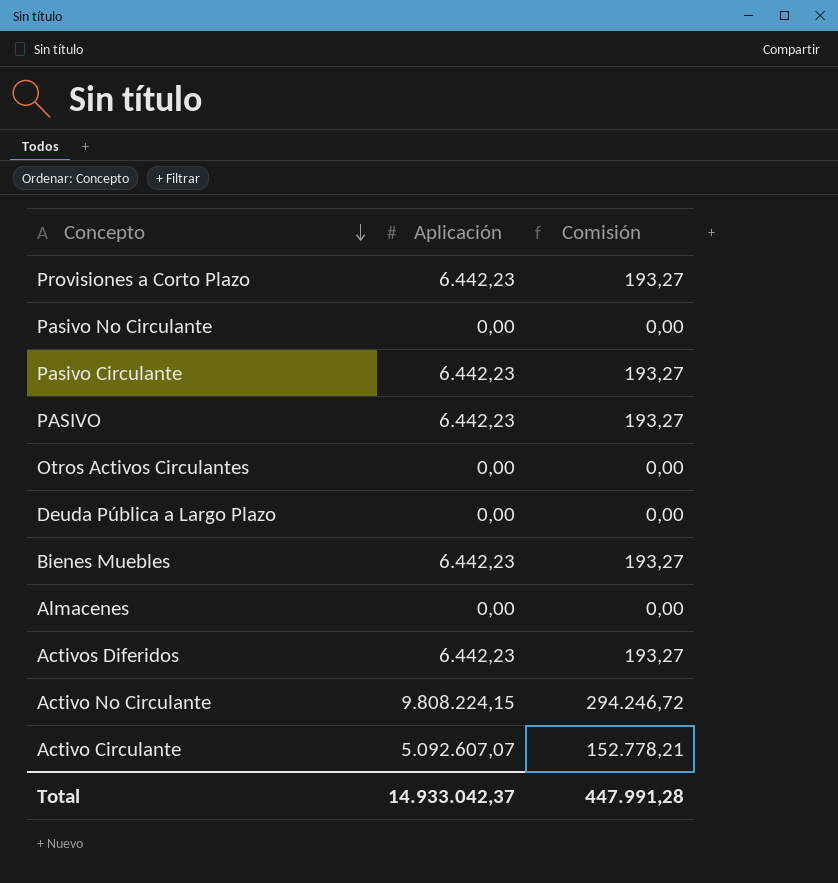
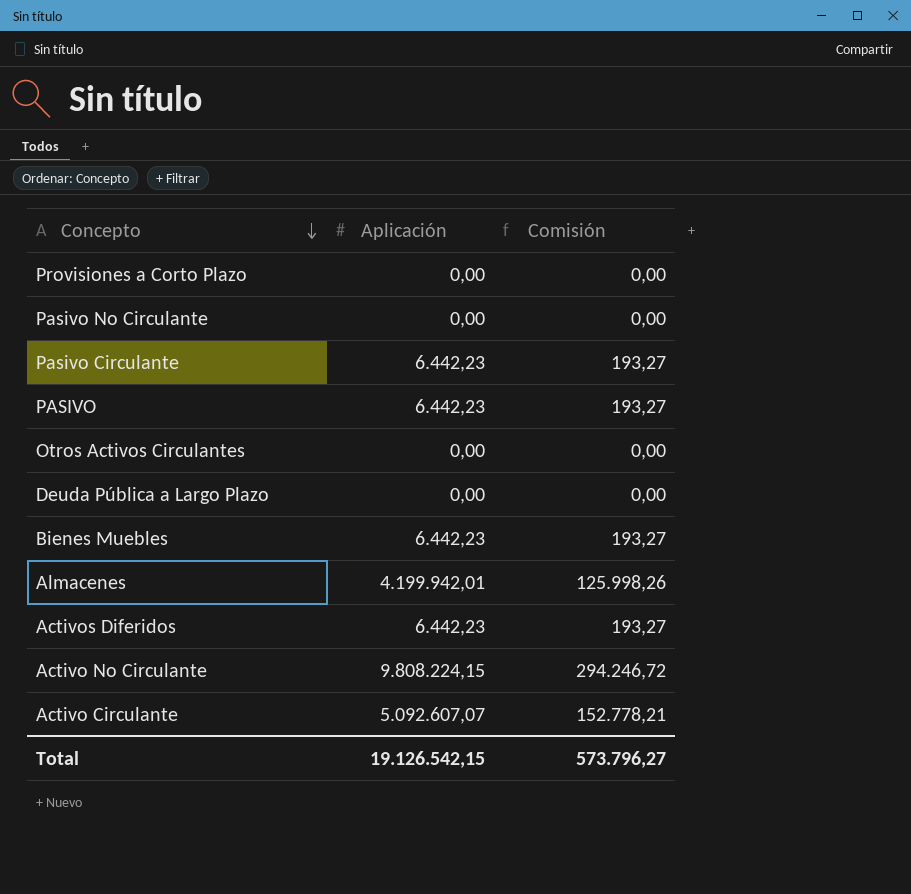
Provisiones a Corto Plazo | Aplicación: 6.442,23 -> 0,00
Provisiones a Corto Plazo | Comisión: 193,27 -> 0,00
Almacenes | Aplicación: 0,00 -> 4.199.942,01
Almacenes | Comisión: 0,00 -> 125.998,26
Total | Aplicación: 14.933.042,37 -> 19.126.542,15
Total | Comisión: 447.991,28 -> 573.796,27

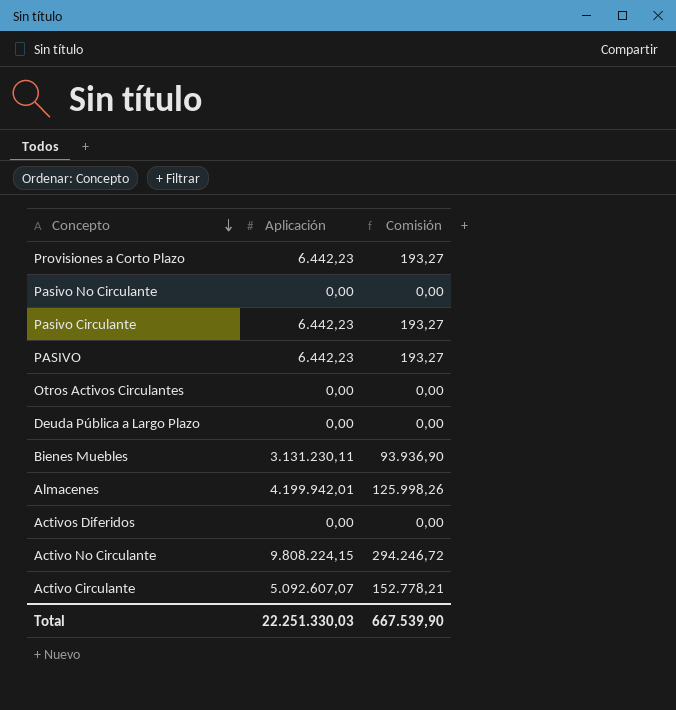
Provisiones a Corto Plazo | Aplicación: 0,00 -> 6.442,23
Provisiones a Corto Plazo | Comisión: 0,00 -> 193,27
Bienes Muebles | Aplicación: 6.442,23 -> 3.131.230,11
Bienes Muebles | Comisión: 193,27 -> 93.936,90
Activos Diferidos | Aplicación: 6.442,23 -> 0,00
Activos Diferidos | Comisión: 193,27 -> 0,00
Total | Aplicación: 19.126.542,15 -> 22.251.330,03
Total | Comisión: 573.796,27 -> 667.539,90

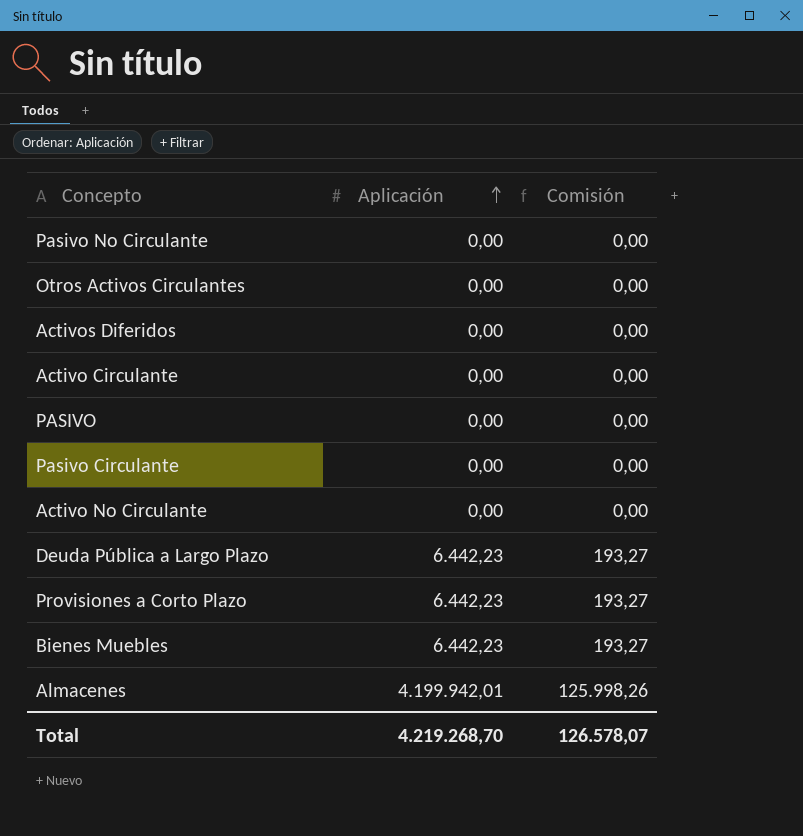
row order: Concepto descending -> Aplicación ascending
Activo Circulante | Aplicación: 5.092.607,07 -> 0,00
Activo Circulante | Comisión: 152.778,21 -> 0,00
PASIVO | Aplicación: 6.442,23 -> 0,00
PASIVO | Comisión: 193,27 -> 0,00
Pasivo Circulante | Aplicación: 6.442,23 -> 0,00
Pasivo Circulante | Comisión: 193,27 -> 0,00
Activo No Circulante | Aplicación: 9.808.224,15 -> 0,00
Activo No Circulante | Comisión: 294.246,72 -> 0,00
Deuda Pública a Largo Plazo | Aplicación: 0,00 -> 6.442,23
Deuda Pública a Largo Plazo | Comisión: 0,00 -> 193,27
Bienes Muebles | Aplicación: 3.131.230,11 -> 6.442,23
Bienes Muebles | Comisión: 93.936,90 -> 193,27
Total | Aplicación: 22.251.330,03 -> 4.219.268,70
Total | Comisión: 667.539,90 -> 126.578,07

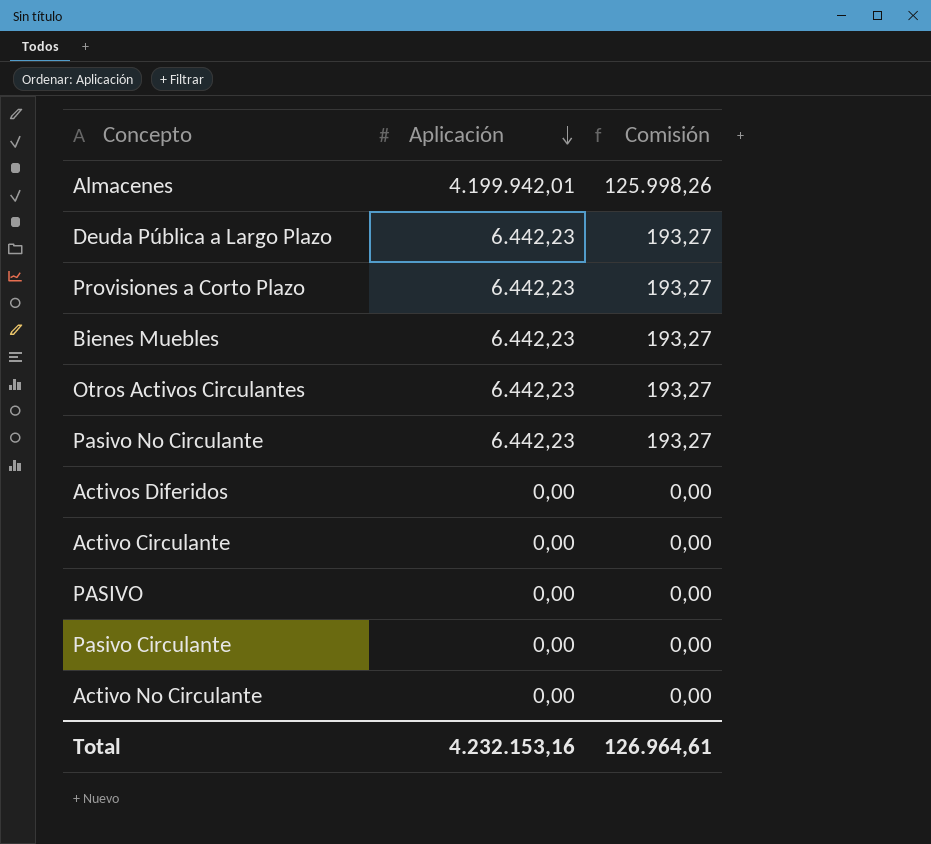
row order: Aplicación ascending -> Aplicación descending
Otros Activos Circulantes | Aplicación: 0,00 -> 6.442,23
Otros Activos Circulantes | Comisión: 0,00 -> 193,27
Pasivo No Circulante | Aplicación: 0,00 -> 6.442,23
Pasivo No Circulante | Comisión: 0,00 -> 193,27
Total | Aplicación: 4.219.268,70 -> 4.232.153,16
Total | Comisión: 126.578,07 -> 126.964,61

